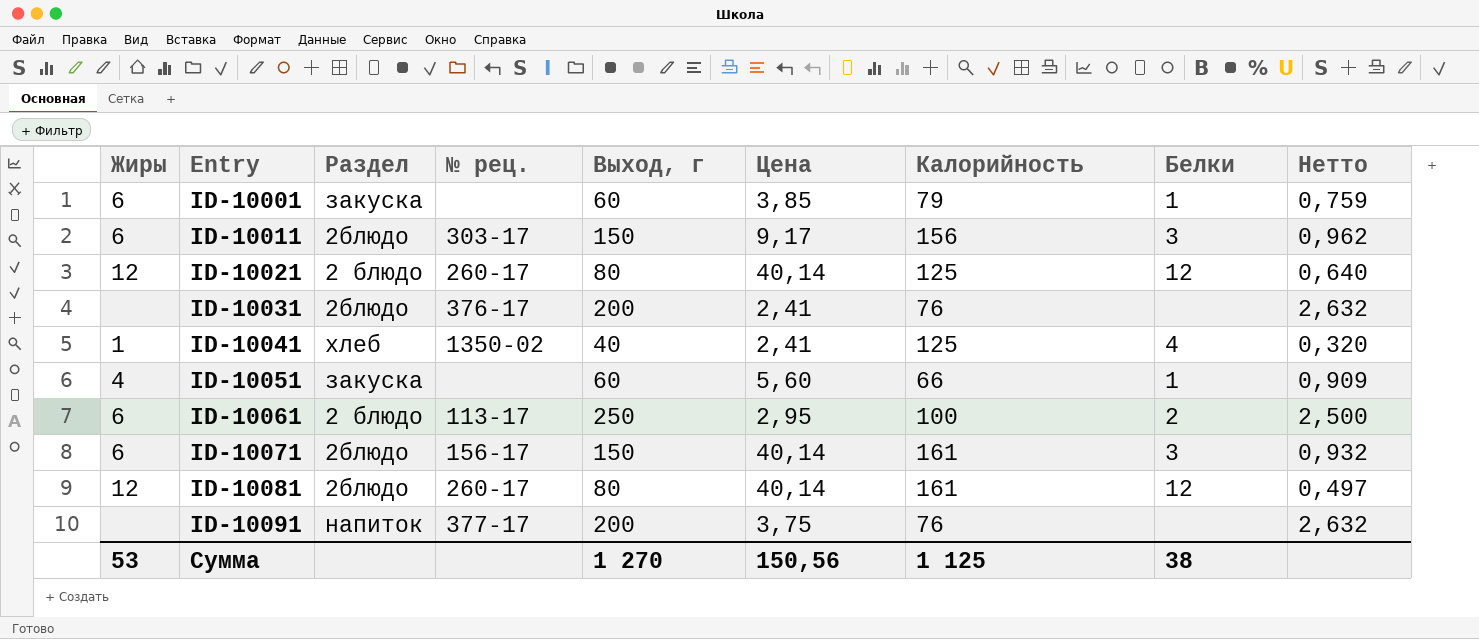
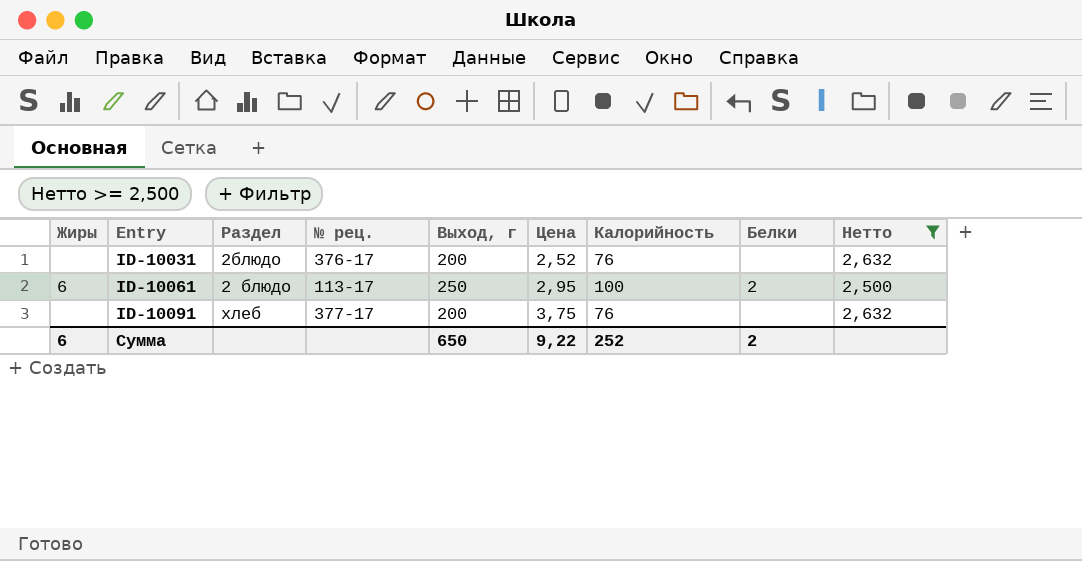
filter: none -> Нетто >= 2,500
ID-10031 | Цена: 2,41 -> 2,52
ID-10091 | Раздел: напиток -> хлеб
Сумма | Жиры: 53 -> 6
Сумма | Выход, г: 1 270 -> 650
Сумма | Цена: 150,56 -> 9,22
Сумма | Калорийность: 1 125 -> 252
Сумма | Белки: 38 -> 2

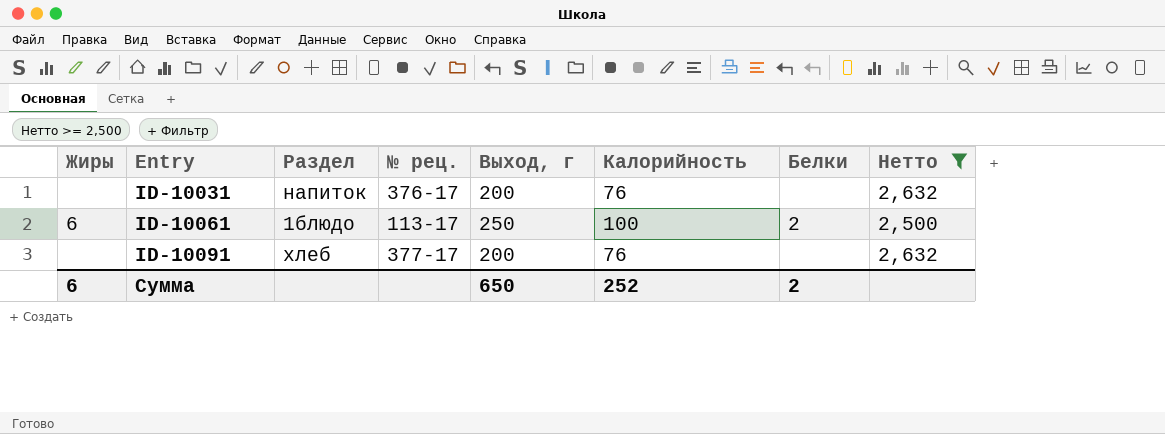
column Цена | position: 6 -> none
ID-10031 | Раздел: 2блюдо -> напиток
ID-10061 | Раздел: 2 блюдо -> 1блюдо

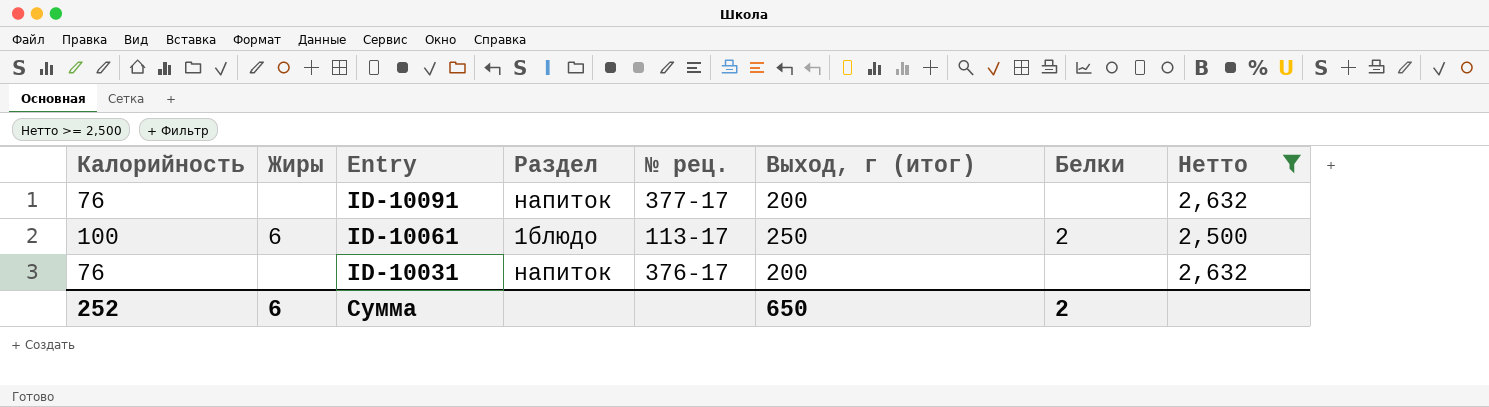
row order: Entry ascending -> Entry descending
column Калорийность | position: 6 -> 1
column name: Выход, г -> Выход, г (итог)
ID-10091 | Раздел: хлеб -> напиток

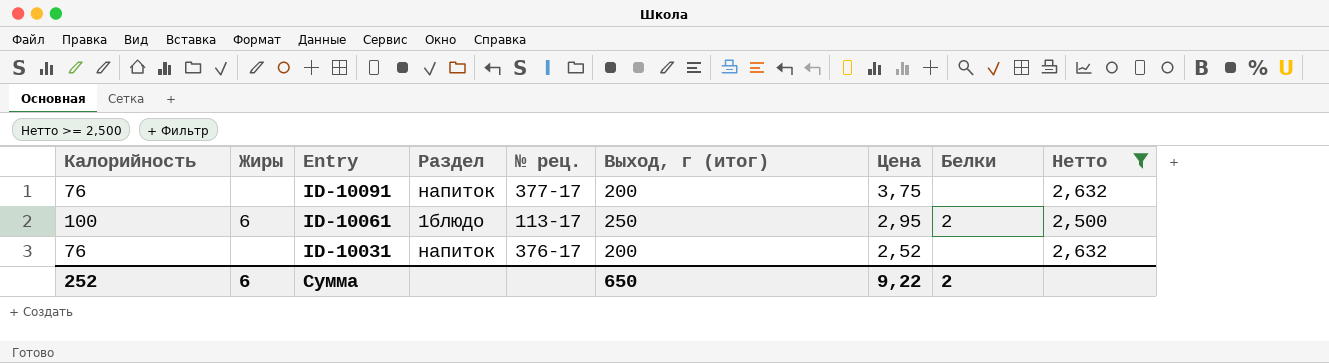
column Цена | position: none -> 7

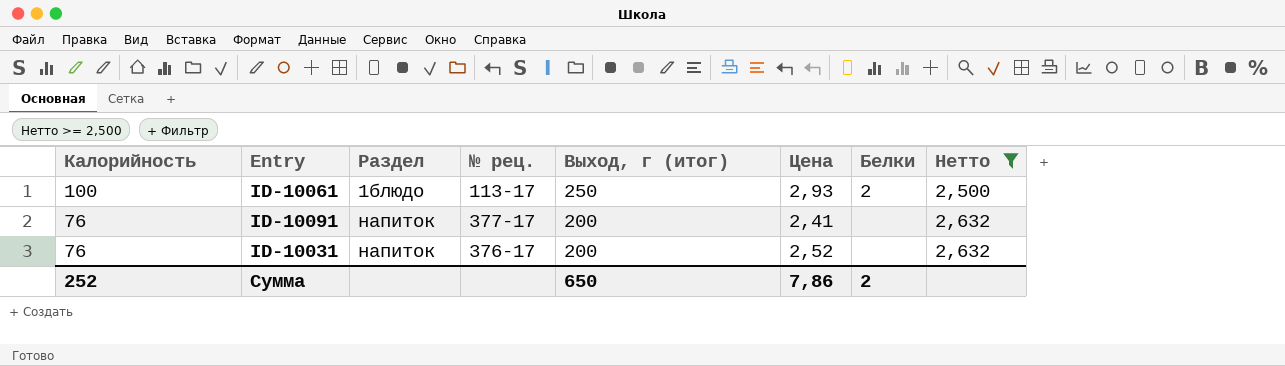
row order: Entry descending -> Калорийность descending
column Жиры | position: 2 -> none
ID-10061 | Цена: 2,95 -> 2,93
ID-10091 | Цена: 3,75 -> 2,41
Сумма | Цена: 9,22 -> 7,86

